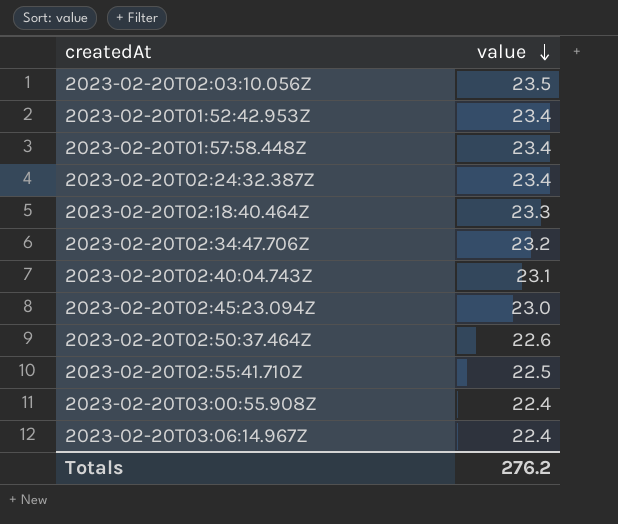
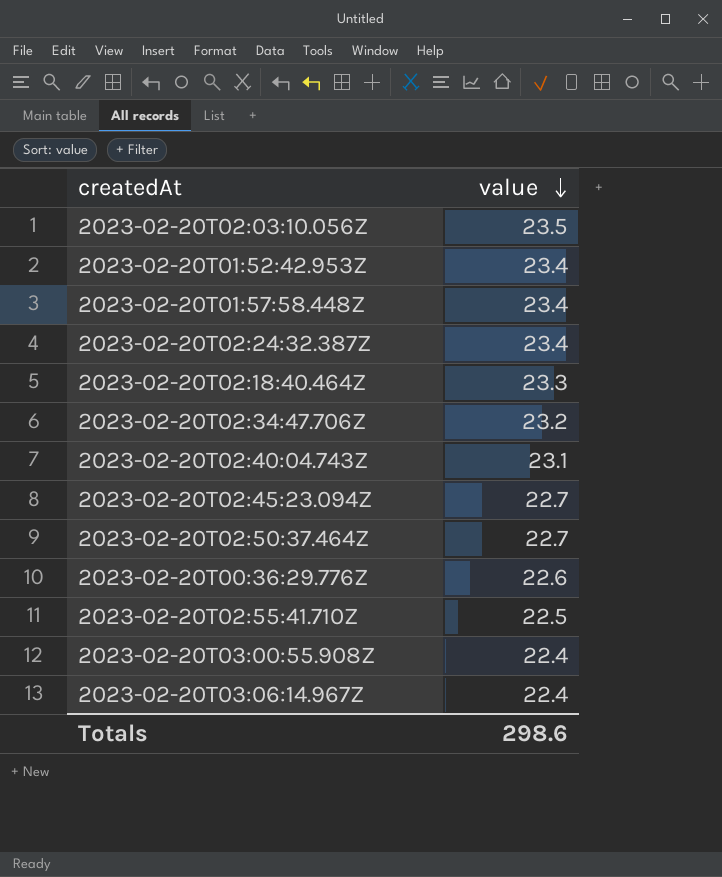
2023-02-20T02:45:23.094Z | value: 23.0 -> 22.7
2023-02-20T02:50:37.464Z | value: 22.6 -> 22.7
row 2023-02-20T00:36:29.776Z: none -> 22.6
Totals | value: 276.2 -> 298.6

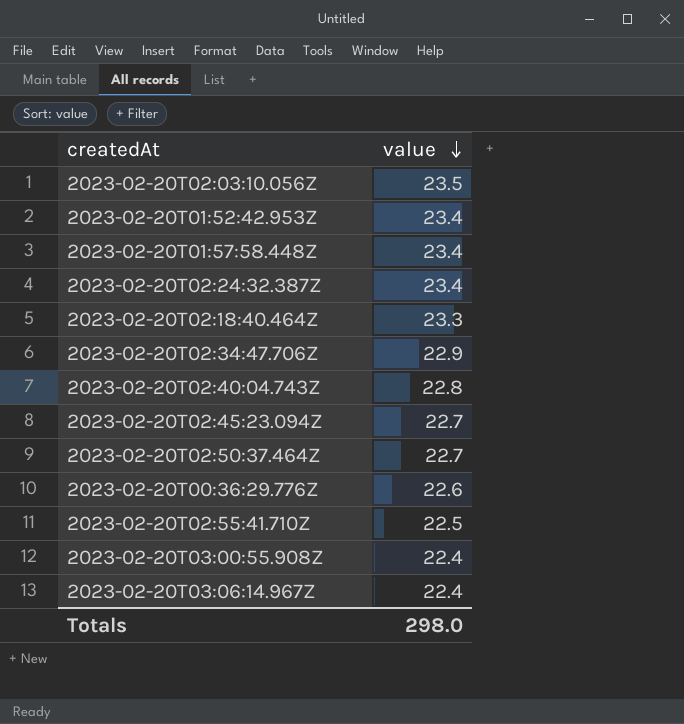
2023-02-20T02:34:47.706Z | value: 23.2 -> 22.9
2023-02-20T02:40:04.743Z | value: 23.1 -> 22.8
Totals | value: 298.6 -> 298.0

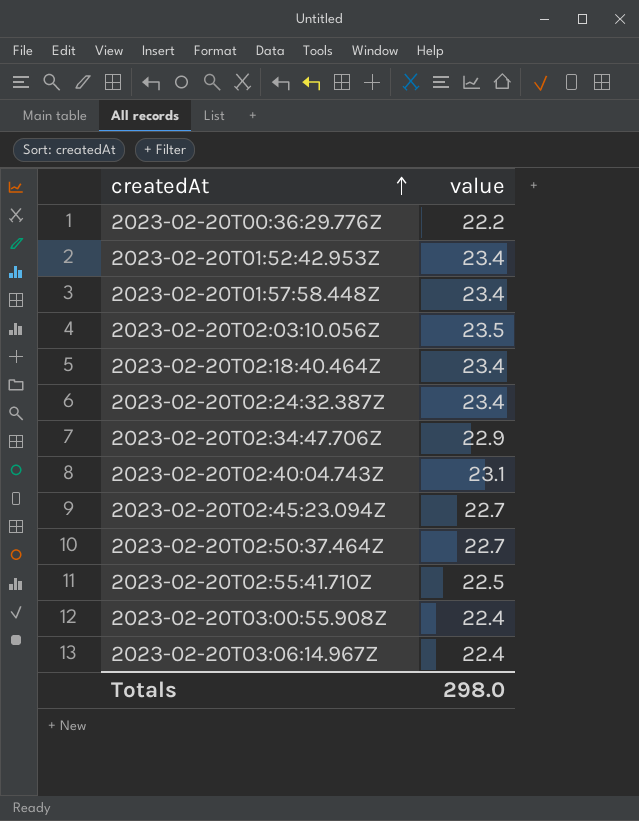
row order: value descending -> createdAt ascending
2023-02-20T00:36:29.776Z | value: 22.6 -> 22.2
2023-02-20T02:18:40.464Z | value: 23.3 -> 23.4
2023-02-20T02:40:04.743Z | value: 22.8 -> 23.1

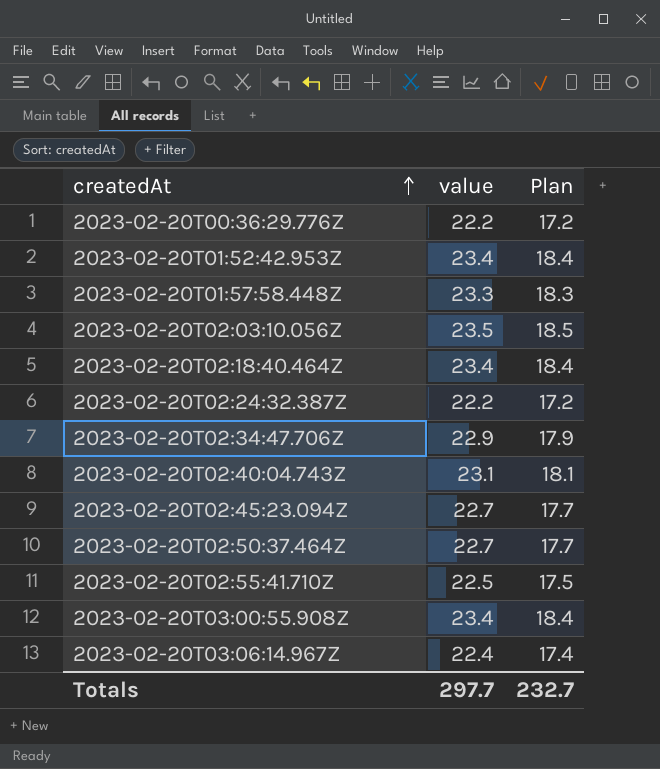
column Plan | formula: none -> [value] - 5
2023-02-20T01:57:58.448Z | value: 23.4 -> 23.3
2023-02-20T02:24:32.387Z | value: 23.4 -> 22.2
2023-02-20T03:00:55.908Z | value: 22.4 -> 23.4
Totals | value: 298.0 -> 297.7

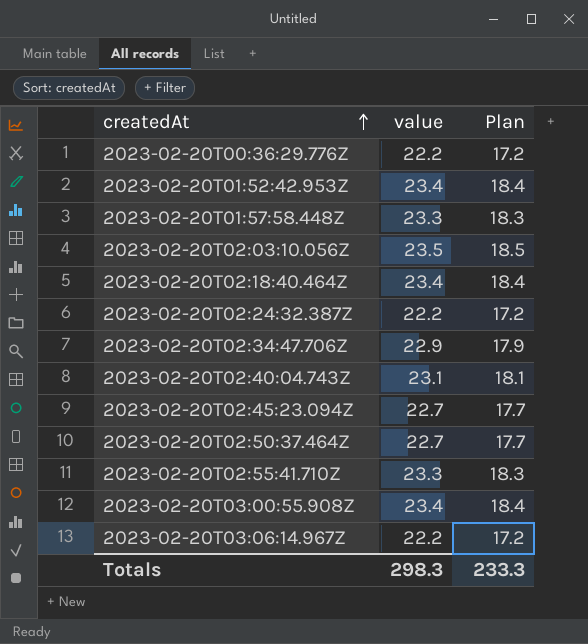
2023-02-20T02:55:41.710Z | value: 22.5 -> 23.3
2023-02-20T02:55:41.710Z | Plan: 17.5 -> 18.3
2023-02-20T03:06:14.967Z | value: 22.4 -> 22.2
2023-02-20T03:06:14.967Z | Plan: 17.4 -> 17.2
Totals | value: 297.7 -> 298.3
Totals | Plan: 232.7 -> 233.3

